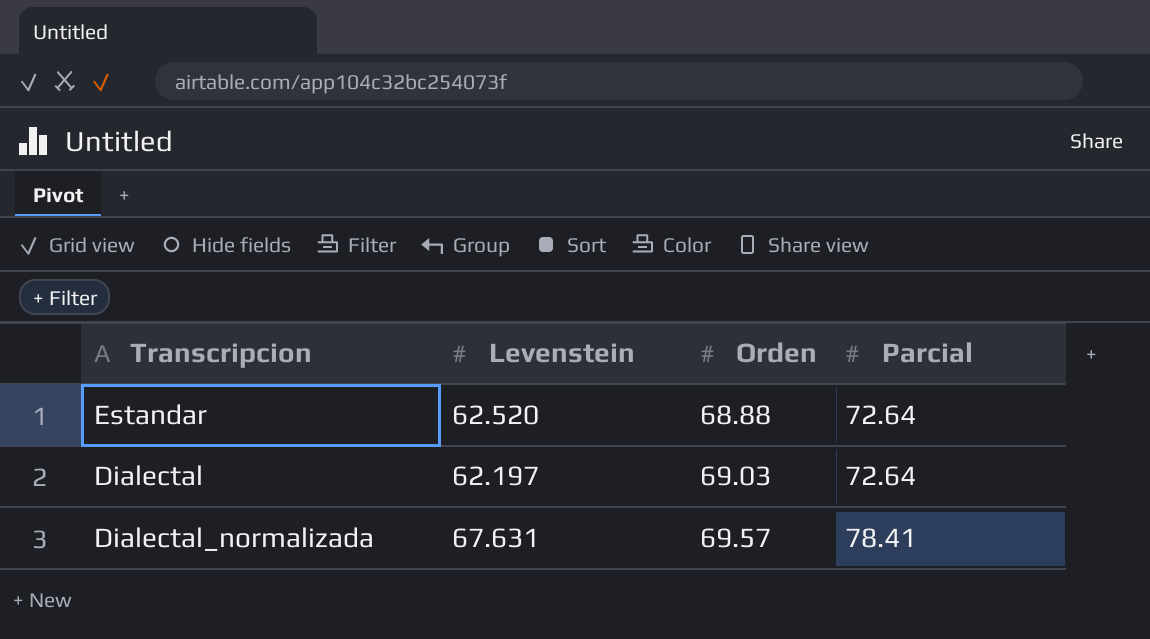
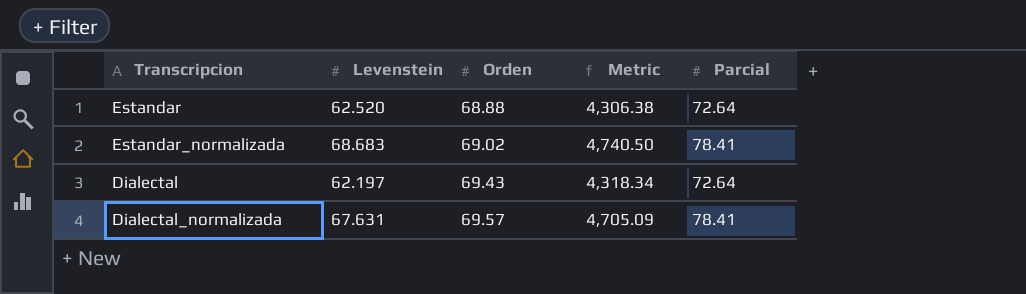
column Metric | formula: none -> [Levenstein] * [Orden]
row Estandar_normalizada: none -> 68.683 | 69.02 | 4,740.50 | 78.41
Dialectal | Orden: 69.03 -> 69.43

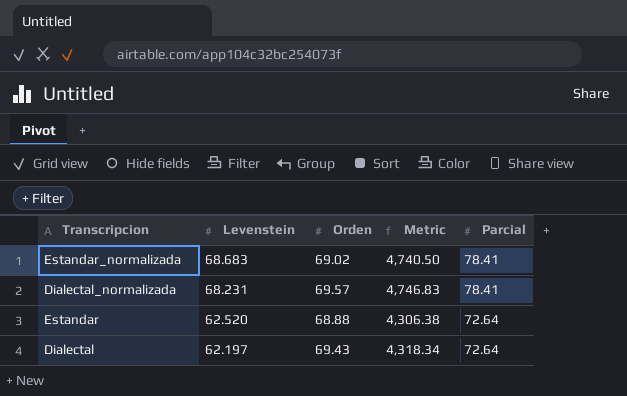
row order: Orden ascending -> Levenstein descending
Dialectal_normalizada | Levenstein: 67.631 -> 68.231
Dialectal_normalizada | Metric: 4,705.09 -> 4,746.83

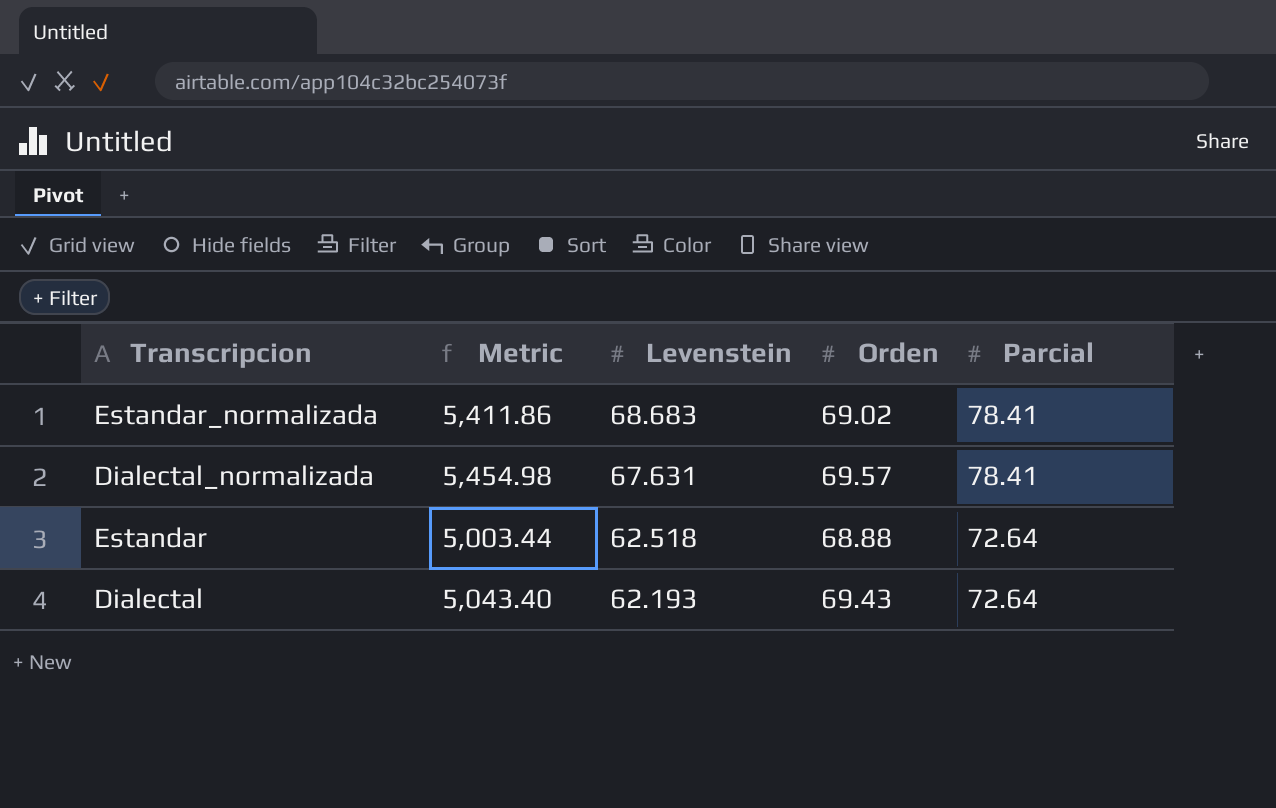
column Metric | formula: [Levenstein] * [Orden] -> [Orden] * [Parcial]
column Metric | position: 4 -> 2
Dialectal_normalizada | Levenstein: 68.231 -> 67.631
Estandar | Levenstein: 62.520 -> 62.518
Dialectal | Levenstein: 62.197 -> 62.193

